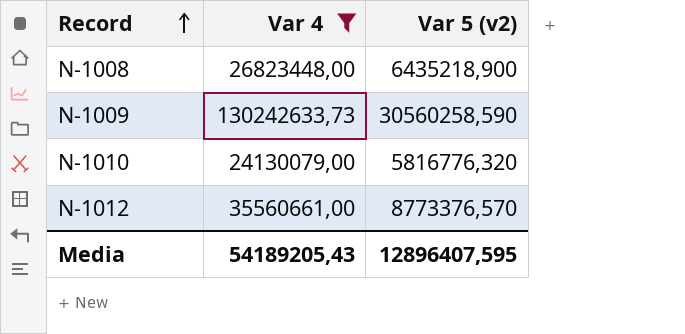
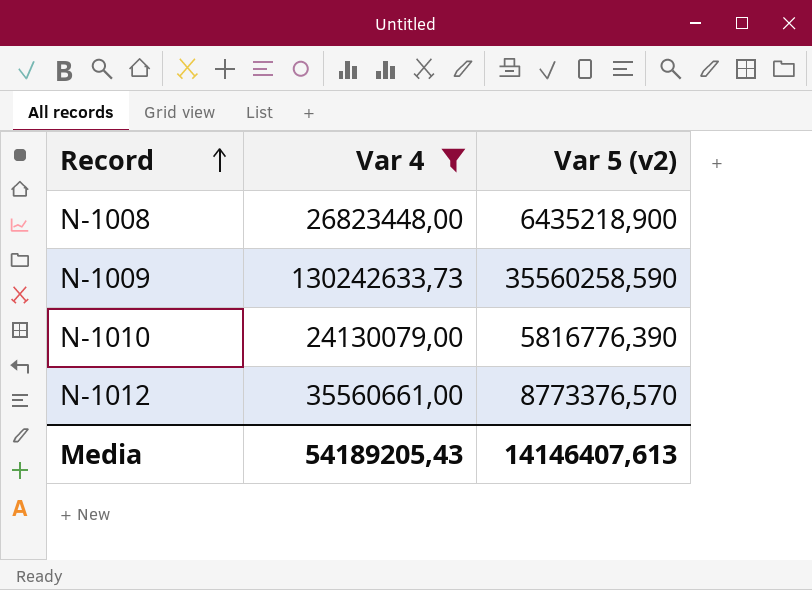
N-1009 | Var 5 (v2): 30560258,590 -> 35560258,590
N-1010 | Var 5 (v2): 5816776,320 -> 5816776,390
Media | Var 5 (v2): 12896407,595 -> 14146407,613

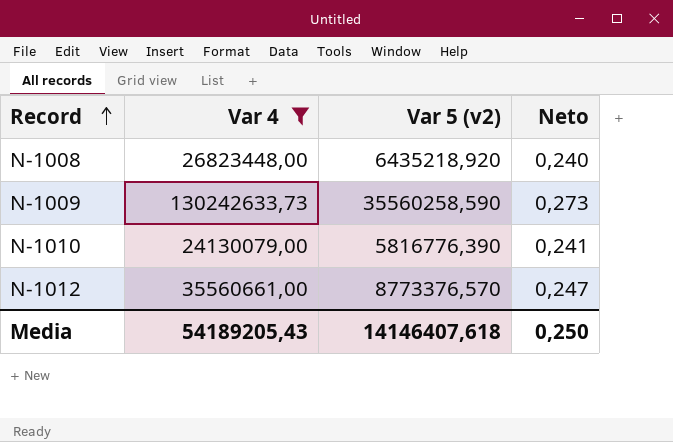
column Neto | formula: none -> [Var 5 (v2)] / [Var 4]
N-1008 | Var 5 (v2): 6435218,900 -> 6435218,920
Media | Var 5 (v2): 14146407,613 -> 14146407,618

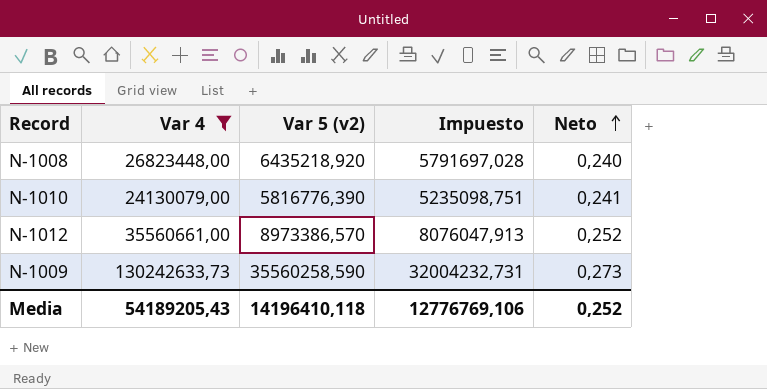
row order: Record ascending -> Neto ascending
column Impuesto | formula: none -> [Var 5 (v2)] * 0,9
N-1012 | Var 5 (v2): 8773376,570 -> 8973386,570
N-1012 | Neto: 0,247 -> 0,252
Media | Var 5 (v2): 14146407,618 -> 14196410,118
Media | Neto: 0,250 -> 0,252

